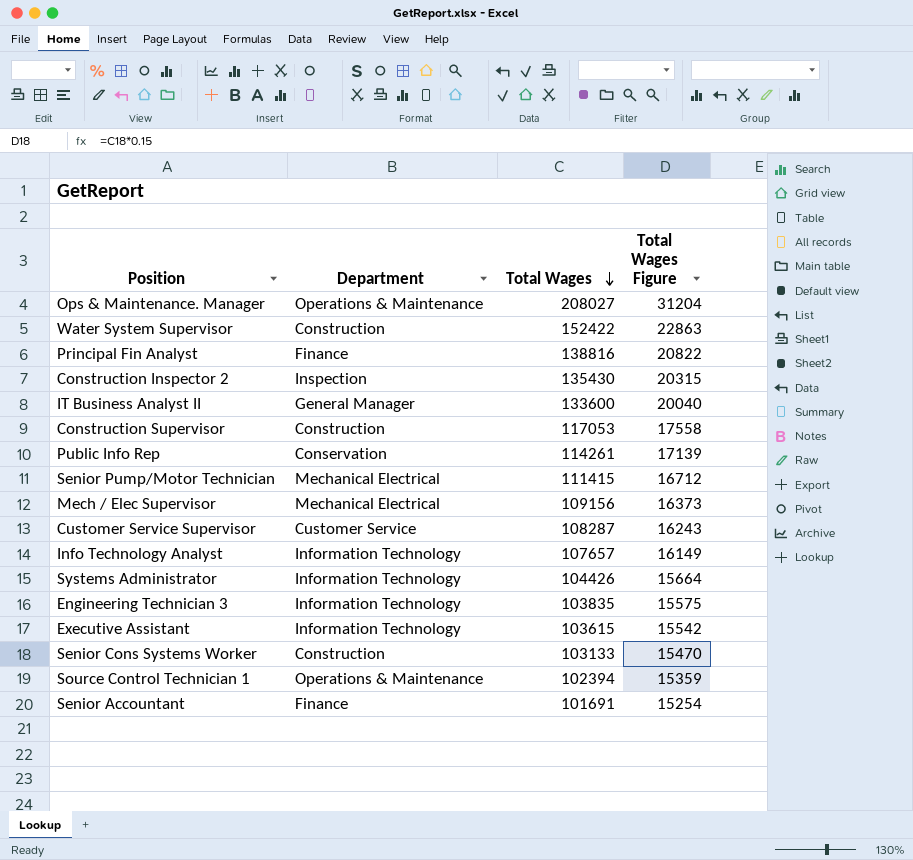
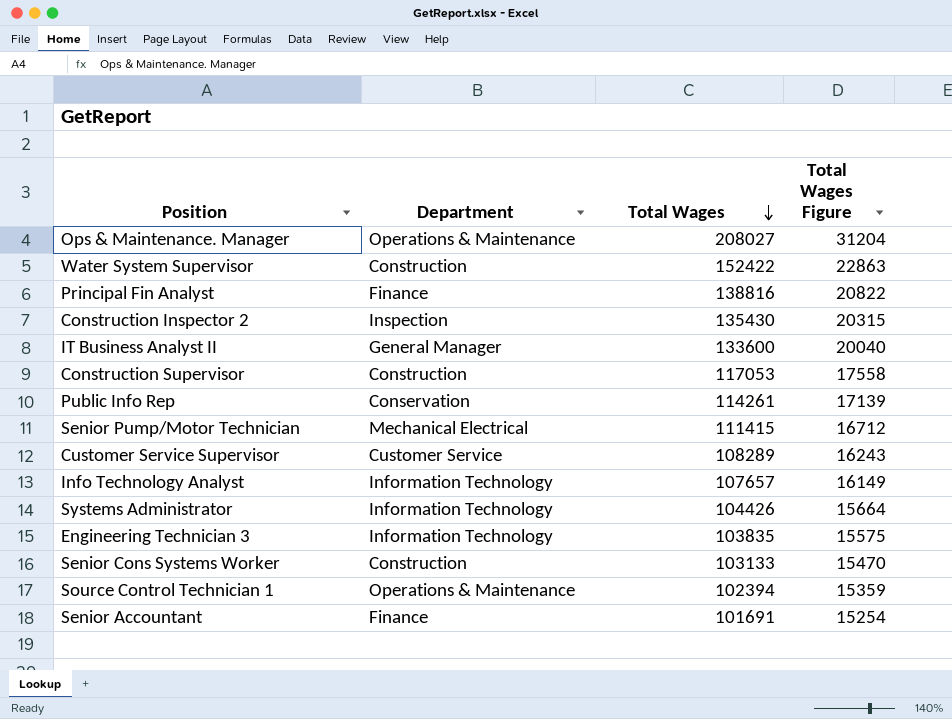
row Mech / Elec Supervisor: Mechanical Electrical | 109156 | 16373 -> none
row Executive Assistant: Information Technology | 103615 | 15542 -> none
Customer Service Supervisor | Total Wages: 108287 -> 108289

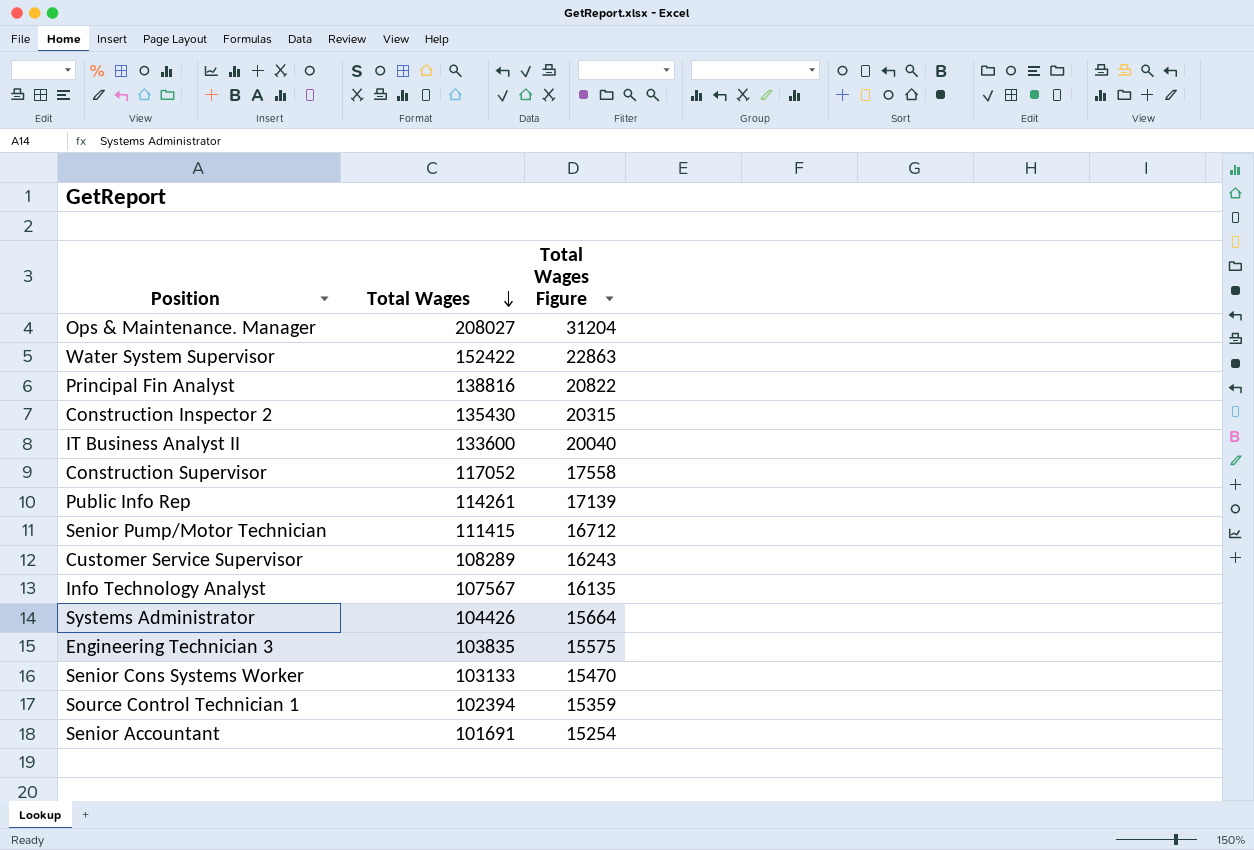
column Department | position: 2 -> none
Construction Supervisor | Total Wages: 117053 -> 117052
Info Technology Analyst | Total Wages: 107657 -> 107567
Info Technology Analyst | Total Wages Figure: 16149 -> 16135

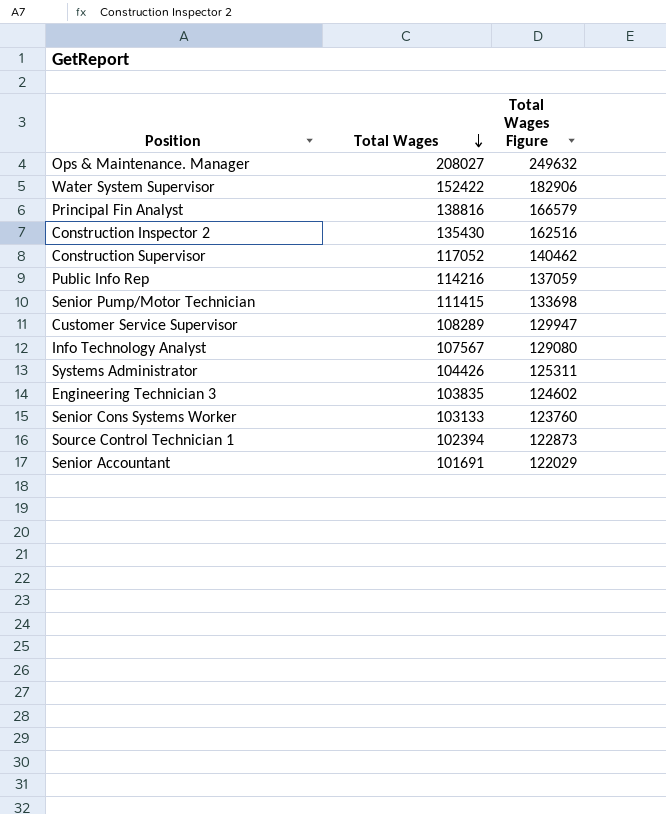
column Total Wages Figure | formula: [Total Wages] * 0.15 -> [Total Wages] * 1.2
row IT Business Analyst II: 133600 | 20040 -> none
Public Info Rep | Total Wages: 114261 -> 114216

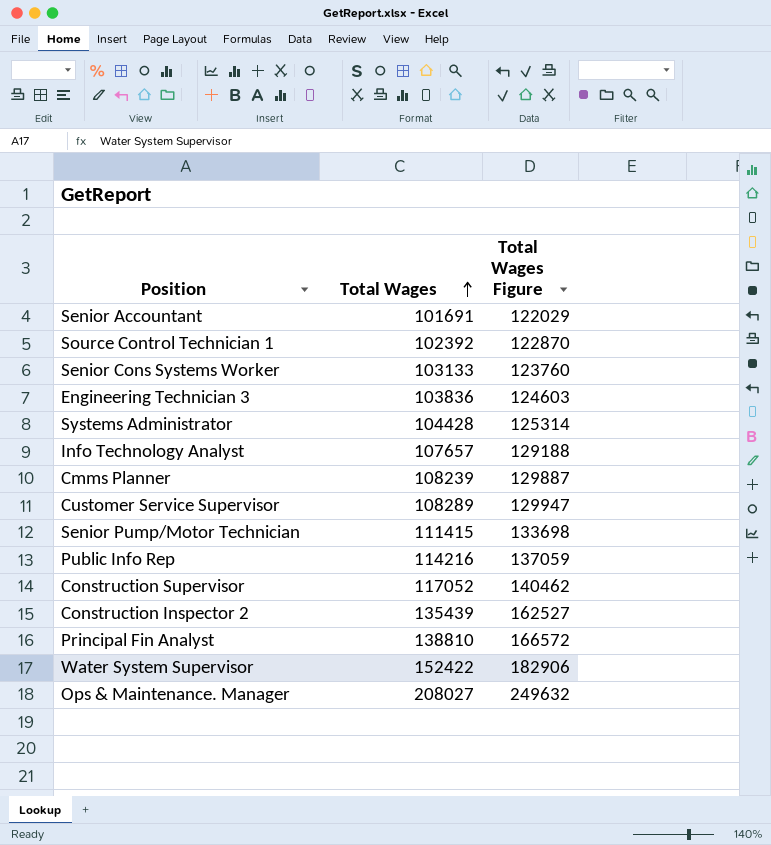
row order: Total Wages descending -> Total Wages ascending
Source Control Technician 1 | Total Wages: 102394 -> 102392
Source Control Technician 1 | Total Wages Figure: 122873 -> 122870
Engineering Technician 3 | Total Wages: 103835 -> 103836
Engineering Technician 3 | Total Wages Figure: 124602 -> 124603
Systems Administrator | Total Wages: 104426 -> 104428
Systems Administrator | Total Wages Figure: 125311 -> 125314
Info Technology Analyst | Total Wages: 107567 -> 107657
Info Technology Analyst | Total Wages Figure: 129080 -> 129188
row Cmms Planner: none -> 108239 | 129887
Construction Inspector 2 | Total Wages: 135430 -> 135439
Construction Inspector 2 | Total Wages Figure: 162516 -> 162527
Principal Fin Analyst | Total Wages: 138816 -> 138810
Principal Fin Analyst | Total Wages Figure: 166579 -> 166572

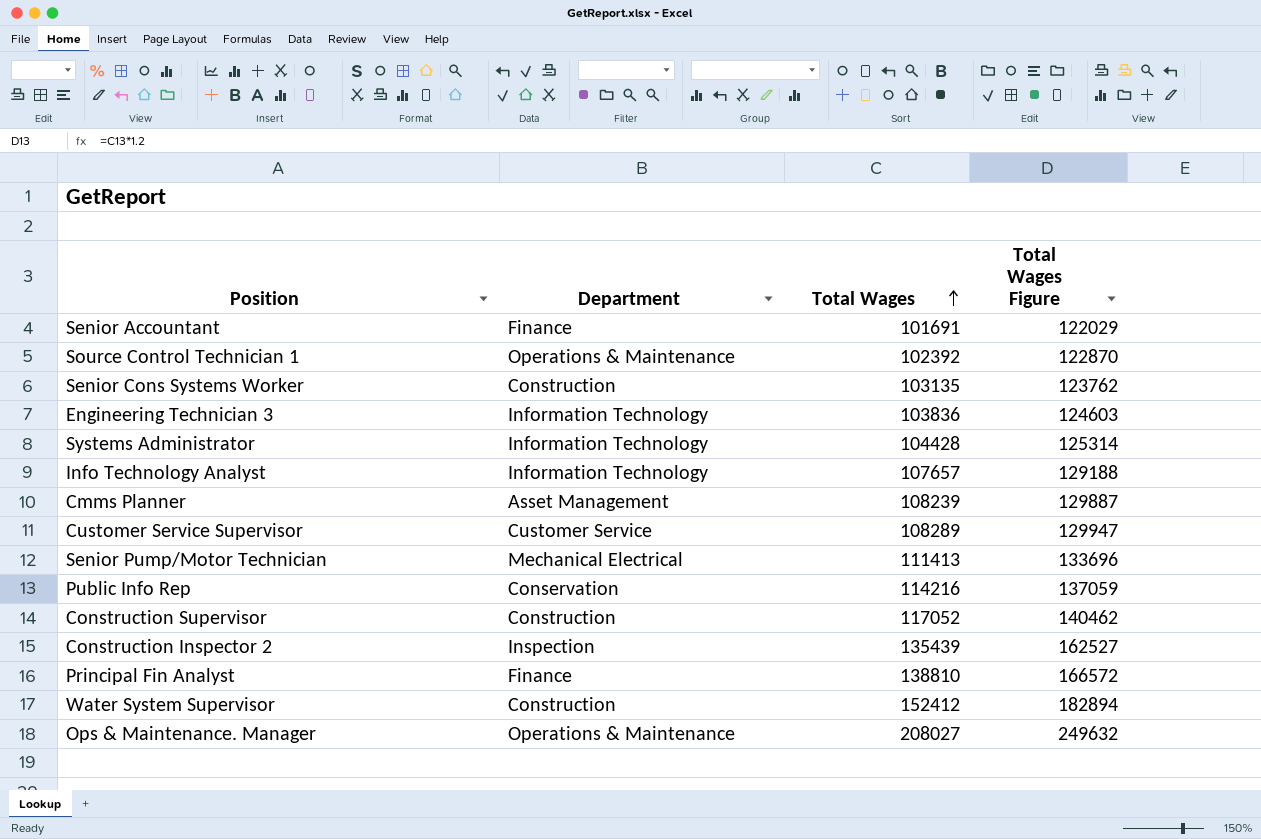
column Department | position: none -> 2
Senior Cons Systems Worker | Total Wages: 103133 -> 103135
Senior Cons Systems Worker | Total Wages Figure: 123760 -> 123762
Senior Pump/Motor Technician | Total Wages: 111415 -> 111413
Senior Pump/Motor Technician | Total Wages Figure: 133698 -> 133696
Water System Supervisor | Total Wages: 152422 -> 152412
Water System Supervisor | Total Wages Figure: 182906 -> 182894

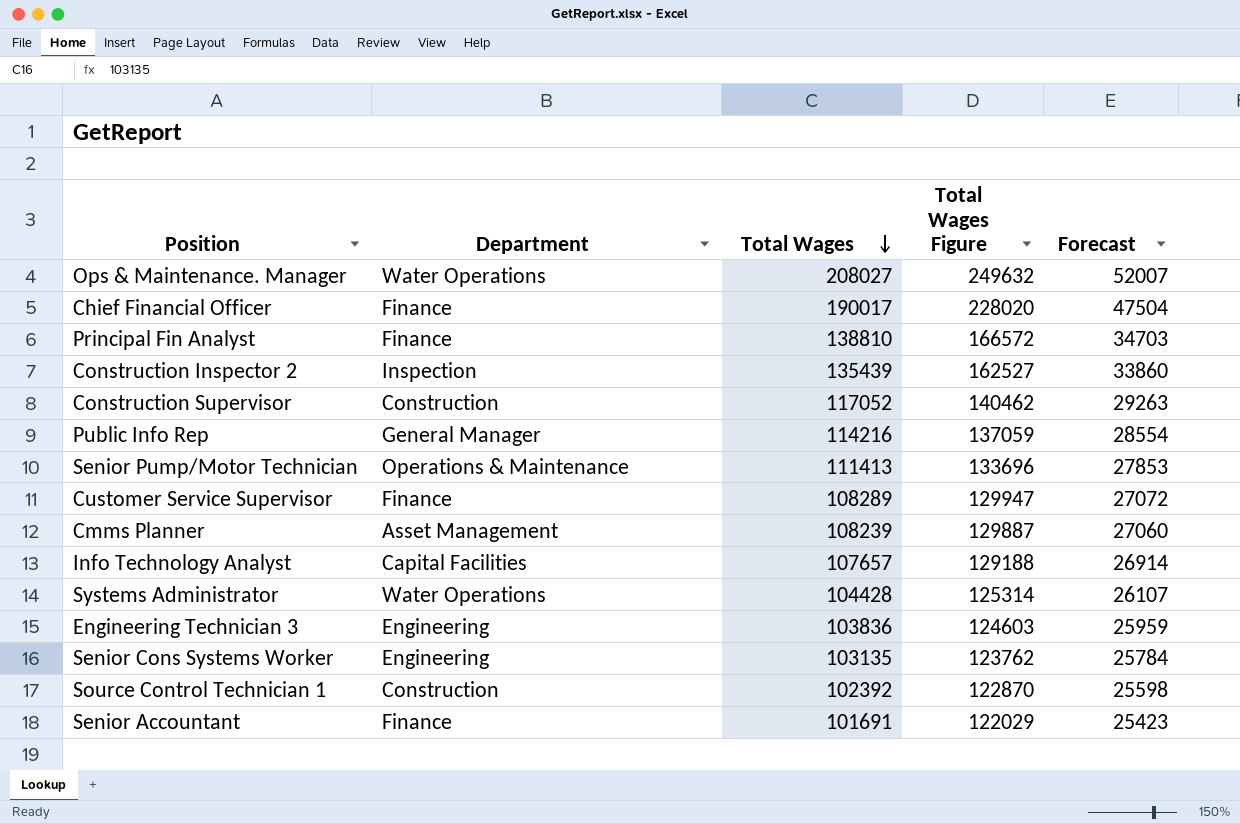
row order: Total Wages ascending -> Total Wages descending
column Forecast | formula: none -> [Total Wages] * 0.25
row Water System Supervisor: Construction | 152412 | 182894 -> none
Ops & Maintenance. Manager | Department: Operations & Maintenance -> Water Operations
row Chief Financial Officer: none -> Finance | 190017 | 228020 | 47504
Public Info Rep | Department: Conservation -> General Manager
Senior Pump/Motor Technician | Department: Mechanical Electrical -> Operations & Maintenance
Customer Service Supervisor | Department: Customer Service -> Finance
Info Technology Analyst | Department: Information Technology -> Capital Facilities
Systems Administrator | Department: Information Technology -> Water Operations
Engineering Technician 3 | Department: Information Technology -> Engineering
Senior Cons Systems Worker | Department: Construction -> Engineering
Source Control Technician 1 | Department: Operations & Maintenance -> Construction

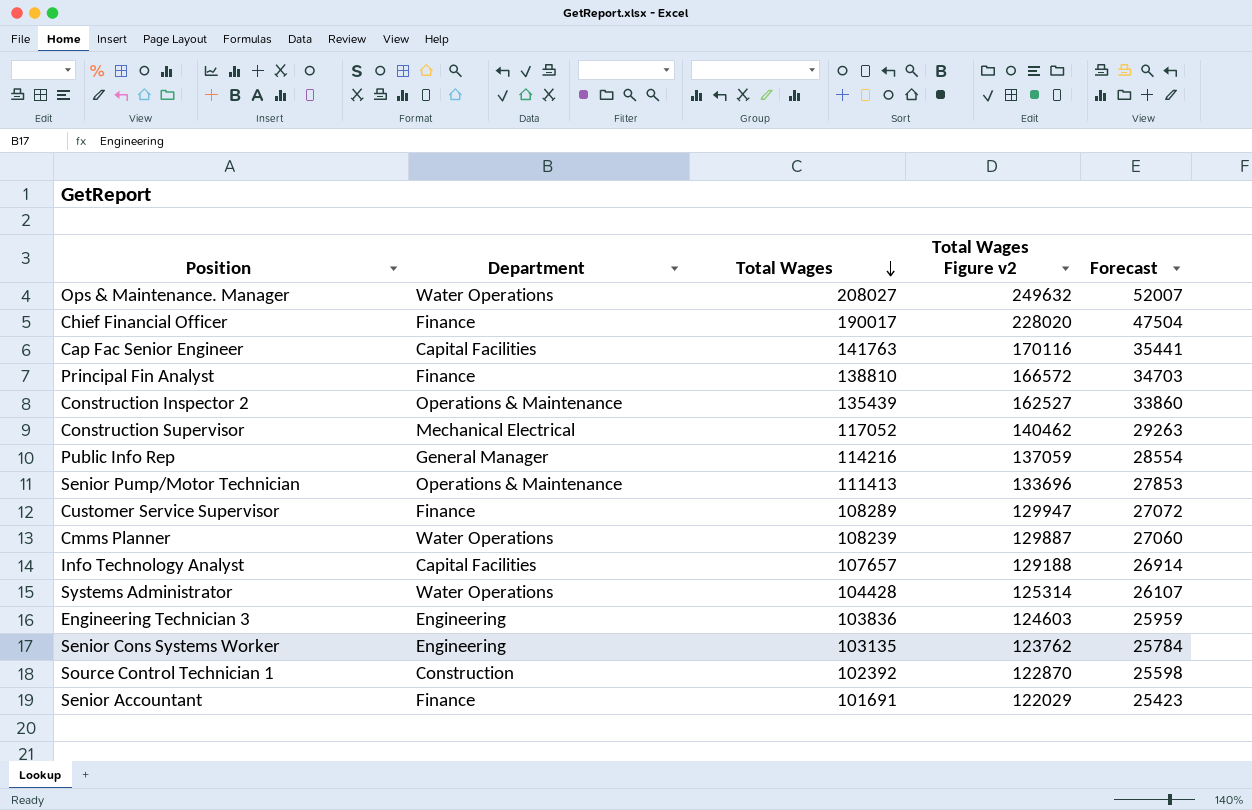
column name: Total Wages Figure -> Total Wages Figure v2
row Cap Fac Senior Engineer: none -> Capital Facilities | 141763 | 170116 | 35441
Construction Inspector 2 | Department: Inspection -> Operations & Maintenance
Construction Supervisor | Department: Construction -> Mechanical Electrical
Cmms Planner | Department: Asset Management -> Water Operations

